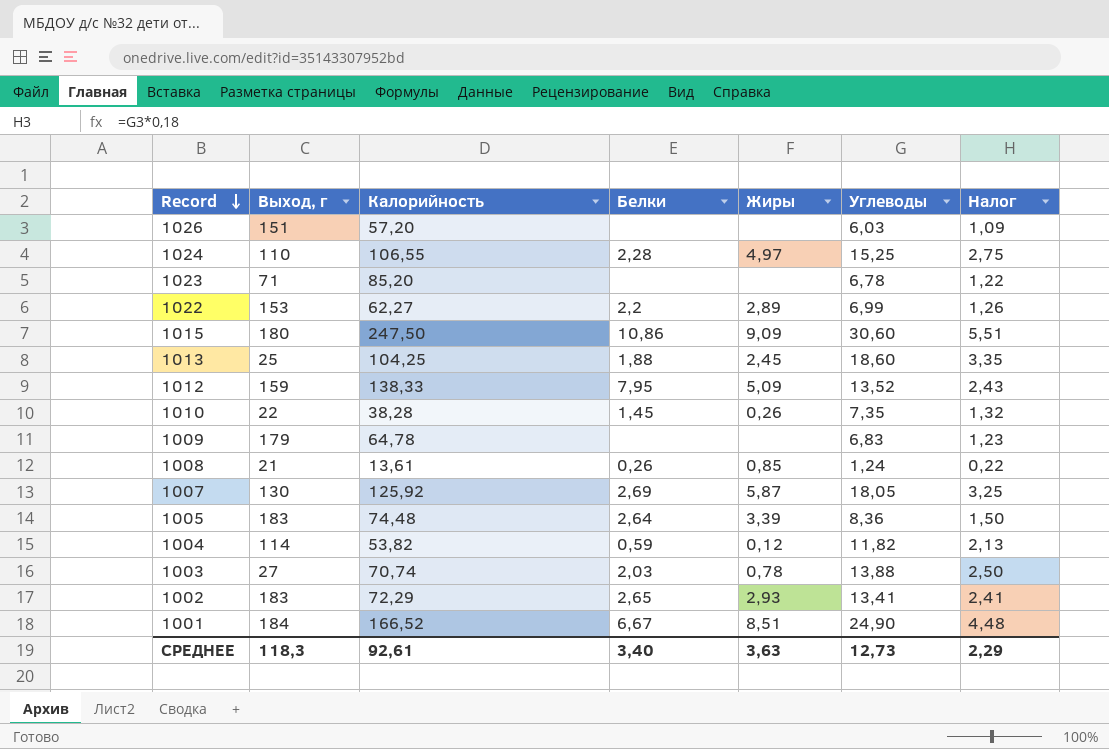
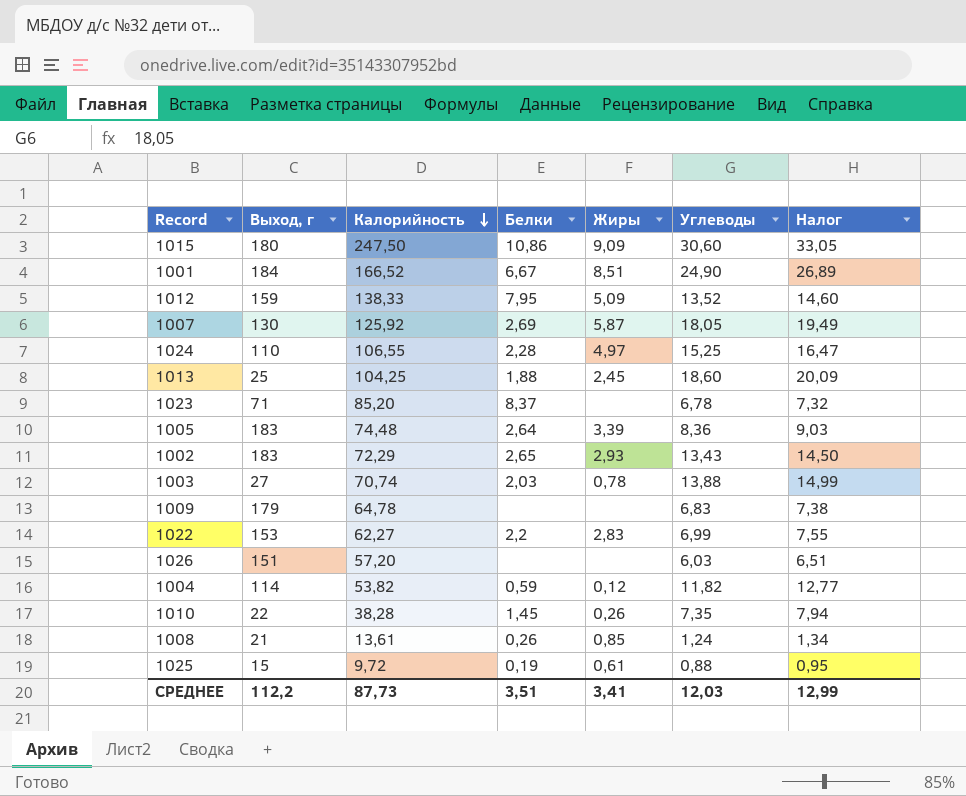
row order: Record descending -> Калорийность descending
column Налог | formula: [Углеводы] * 0,18 -> [Углеводы] * 1,08
1023 | Белки: none -> 8,37
1002 | Углеводы: 13,41 -> 13,43
1022 | Жиры: 2,89 -> 2,83
row 1025: none -> 15 | 9,72 | 0,19 | 0,61 | 0,88 | 0,95
СРЕДНЕЕ | Выход, г: 118,3 -> 112,2
СРЕДНЕЕ | Калорийность: 92,61 -> 87,73
СРЕДНЕЕ | Белки: 3,40 -> 3,51
СРЕДНЕЕ | Жиры: 3,63 -> 3,41
СРЕДНЕЕ | Углеводы: 12,73 -> 12,03
СРЕДНЕЕ | Налог: 2,29 -> 12,99

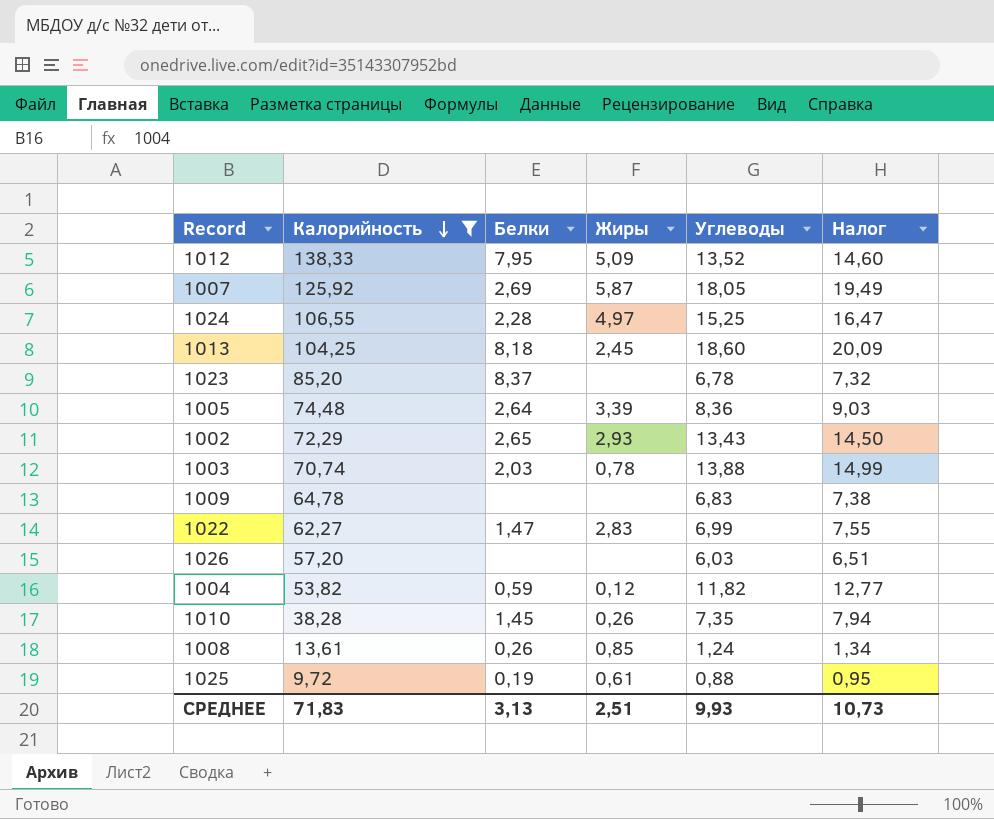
filter: none -> Калорийность <= 138,33
column Выход, г | position: 2 -> none
1013 | Белки: 1,88 -> 8,18
1022 | Белки: 2,2 -> 1,47
СРЕДНЕЕ | Калорийность: 87,73 -> 71,83
СРЕДНЕЕ | Белки: 3,51 -> 3,13
СРЕДНЕЕ | Жиры: 3,41 -> 2,51
СРЕДНЕЕ | Углеводы: 12,03 -> 9,93
СРЕДНЕЕ | Налог: 12,99 -> 10,73

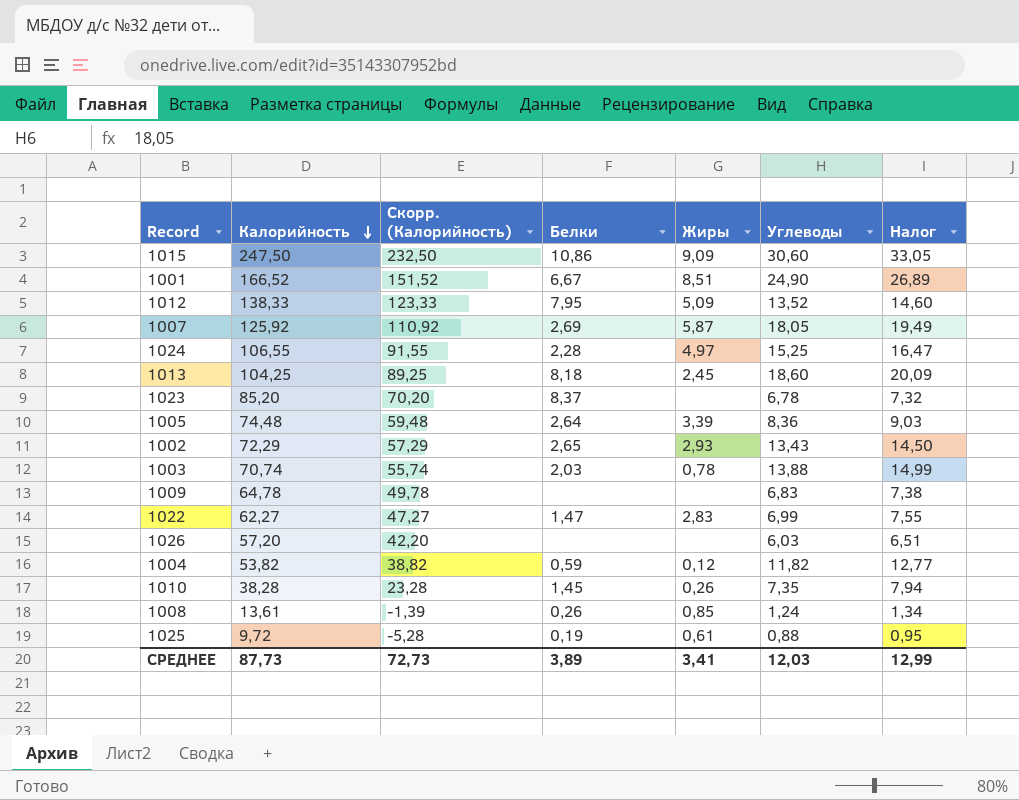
filter: Калорийность <= 138,33 -> none
column Скорр. (Калорийность) | formula: none -> [Калорийность] - 15
СРЕДНЕЕ | Калорийность: 71,83 -> 87,73
СРЕДНЕЕ | Белки: 3,13 -> 3,89
СРЕДНЕЕ | Жиры: 2,51 -> 3,41
СРЕДНЕЕ | Углеводы: 9,93 -> 12,03
СРЕДНЕЕ | Налог: 10,73 -> 12,99

